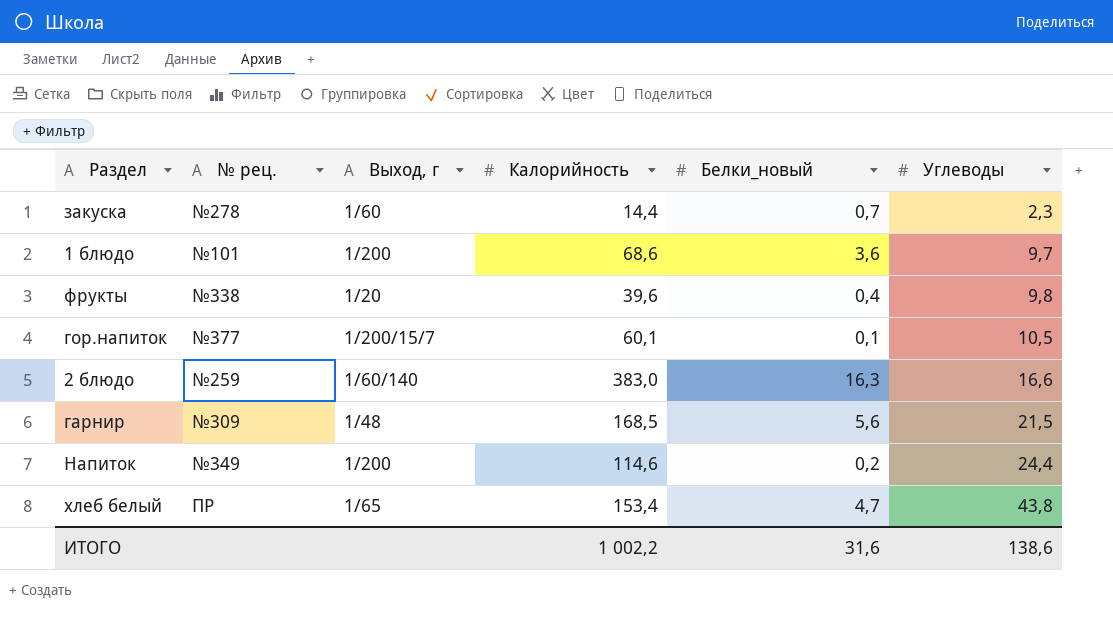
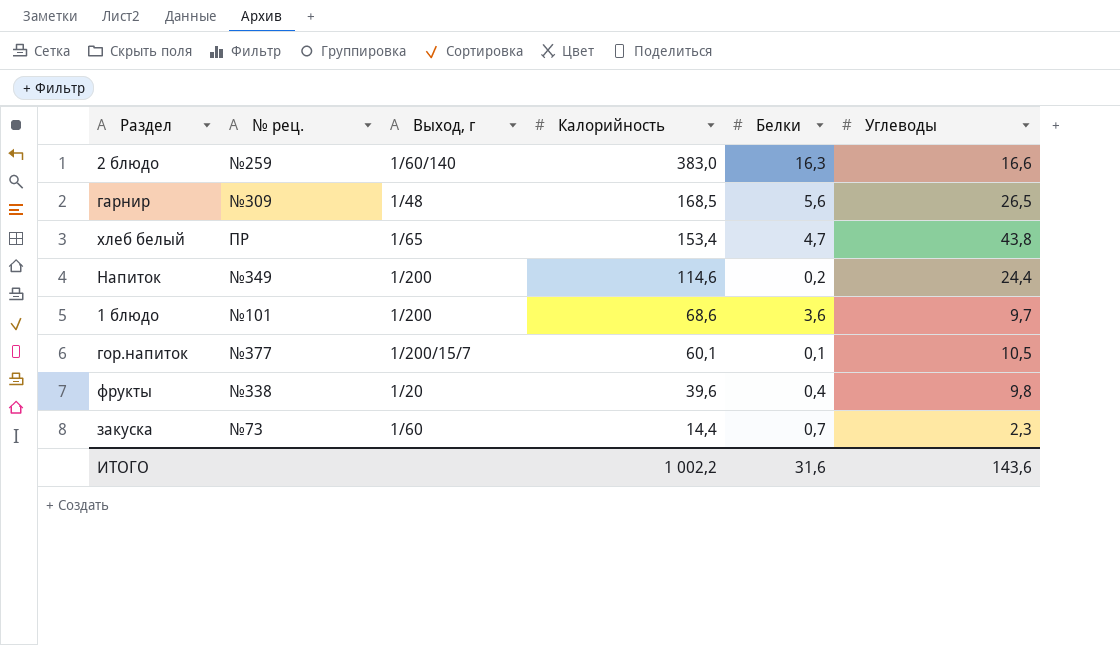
row order: Углеводы ascending -> Калорийность descending
column name: Белки_новый -> Белки
гарнир | Углеводы: 21,5 -> 26,5
закуска | № рец.: №278 -> №73
ИТОГО | Углеводы: 138,6 -> 143,6

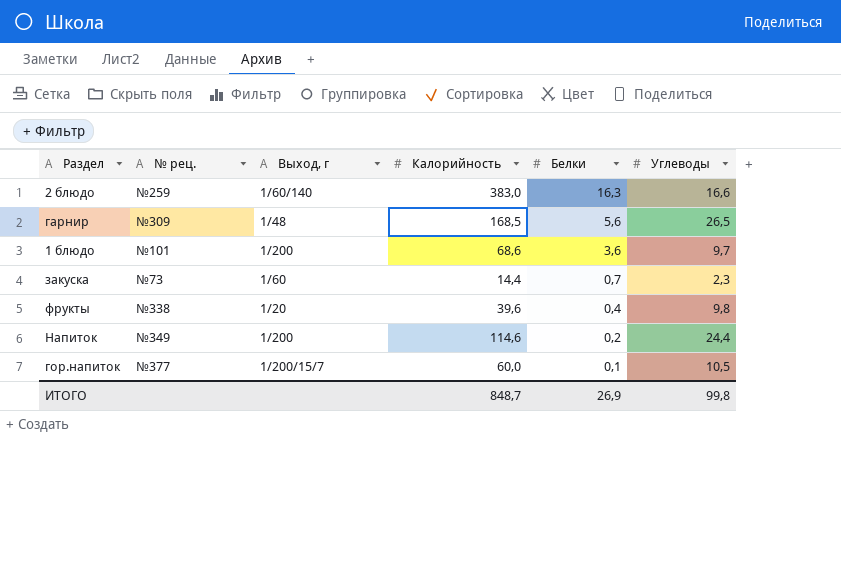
row order: Калорийность descending -> Белки descending
row хлеб белый: ПР | 1/65 | 153,4 | 4,7 | 43,8 -> none
гор.напиток | Калорийность: 60,1 -> 60,0
ИТОГО | Калорийность: 1 002,2 -> 848,7
ИТОГО | Белки: 31,6 -> 26,9
ИТОГО | Углеводы: 143,6 -> 99,8

